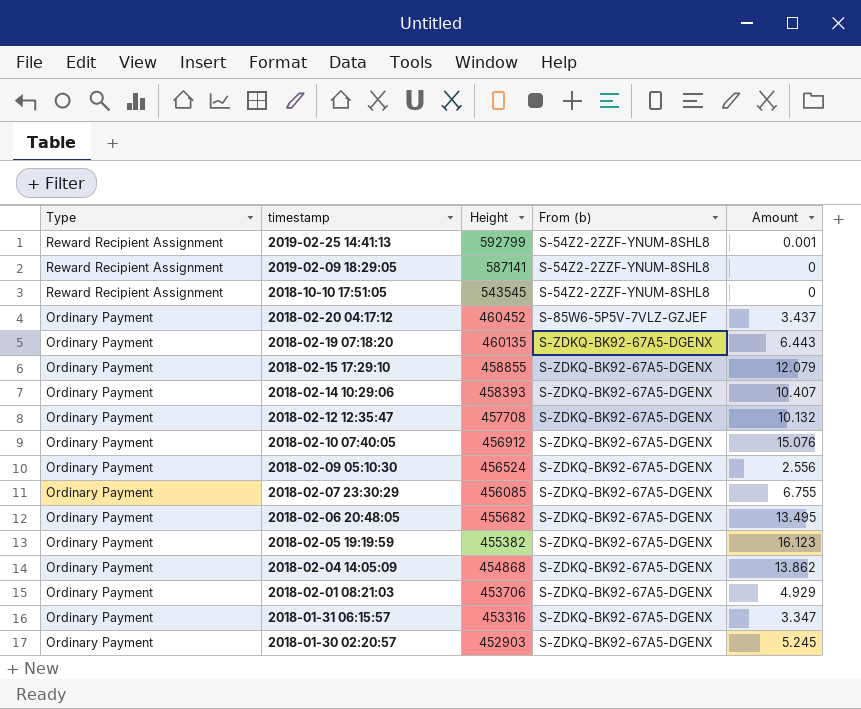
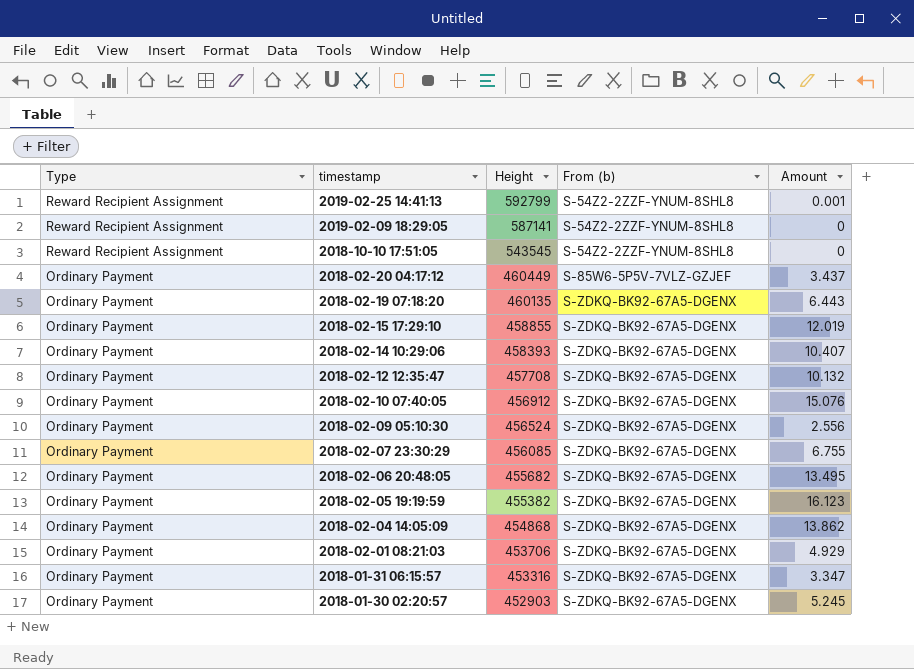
2018-02-20 04:17:12 | Height: 460452 -> 460449
2018-02-15 17:29:10 | Amount: 12.079 -> 12.019

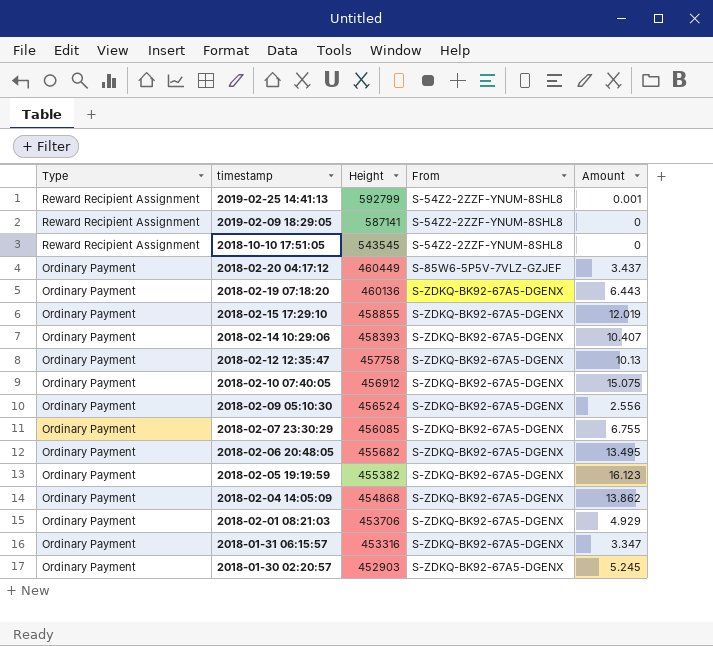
column name: From (b) -> From
2018-02-19 07:18:20 | Height: 460135 -> 460136
2018-02-12 12:35:47 | Height: 457708 -> 457758
2018-02-12 12:35:47 | Amount: 10.132 -> 10.13
2018-02-10 07:40:05 | Amount: 15.076 -> 15.075

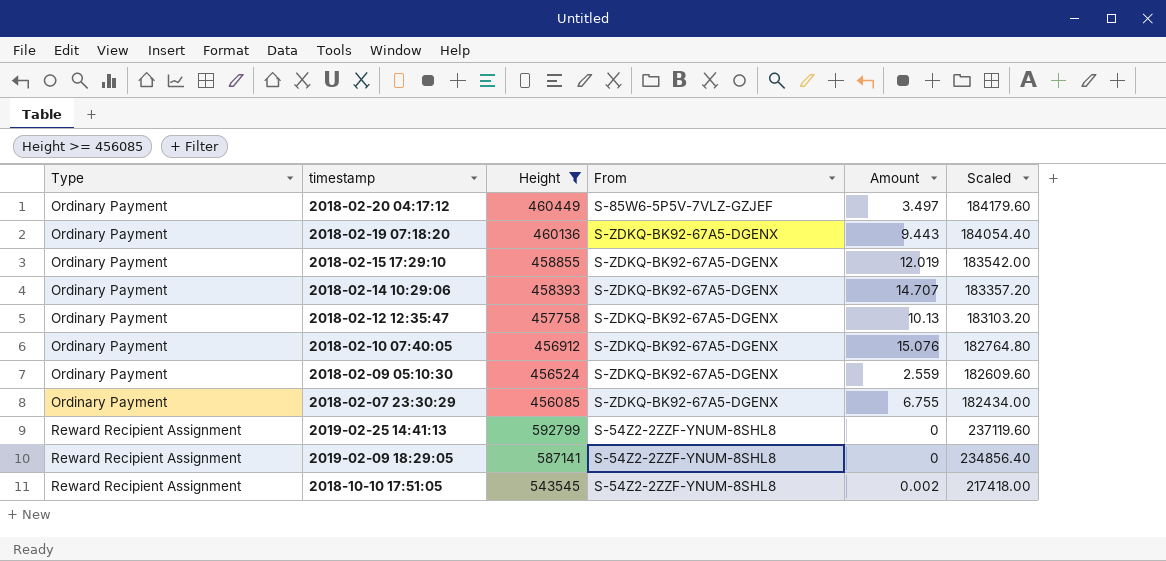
filter: none -> Height >= 456085
row order: Type descending -> Type ascending
column Scaled | formula: none -> [Height] * 0.4
2018-02-20 04:17:12 | Amount: 3.437 -> 3.497
2018-02-19 07:18:20 | Amount: 6.443 -> 9.443
2018-02-14 10:29:06 | Amount: 10.407 -> 14.707
2018-02-10 07:40:05 | Amount: 15.075 -> 15.076
2018-02-09 05:10:30 | Amount: 2.556 -> 2.559
2019-02-25 14:41:13 | Amount: 0.001 -> 0
2018-10-10 17:51:05 | Amount: 0 -> 0.002

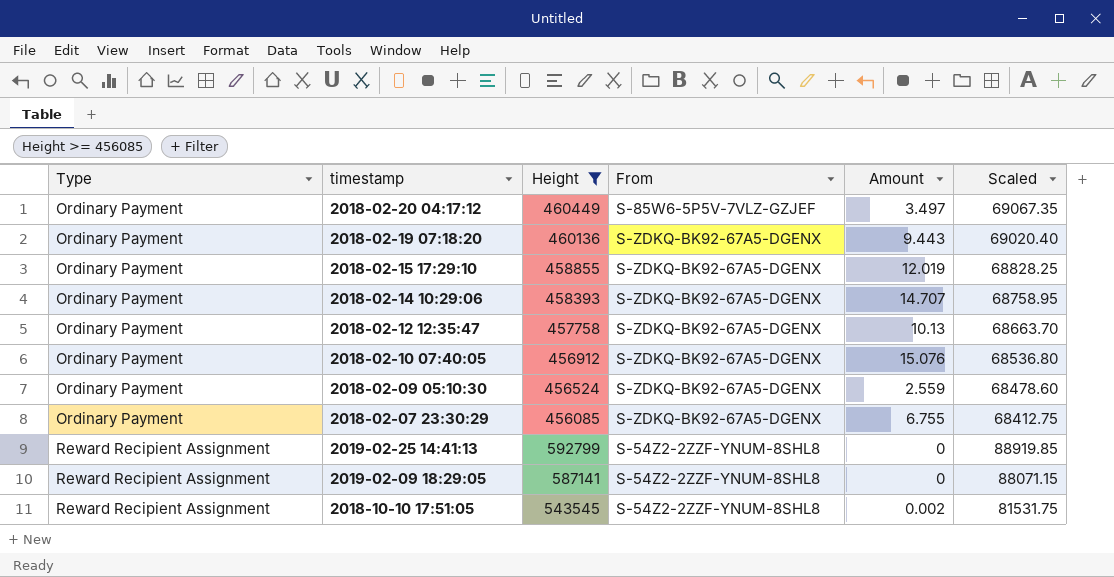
column Scaled | formula: [Height] * 0.4 -> [Height] * 0.15

